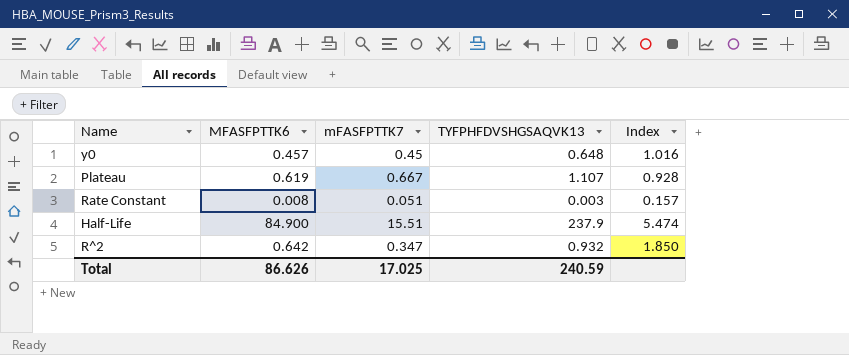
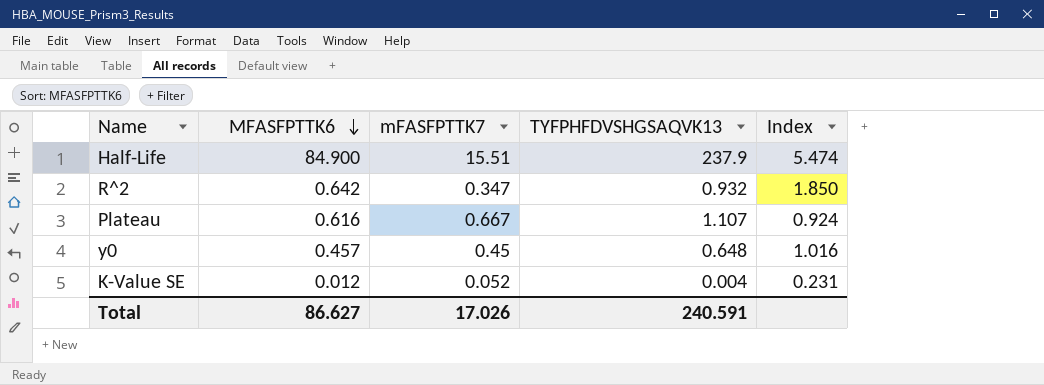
row order: none -> MFASFPTTK6 descending
row Rate Constant: 0.008 | 0.051 | 0.003 | 0.157 -> none
Plateau | MFASFPTTK6: 0.619 -> 0.616
Plateau | Index: 0.928 -> 0.924
row K-Value SE: none -> 0.012 | 0.052 | 0.004 | 0.231
Total | MFASFPTTK6: 86.626 -> 86.627
Total | mFASFPTTK7: 17.025 -> 17.026
Total | TYFPHFDVSHGSAQVK13: 240.59 -> 240.591

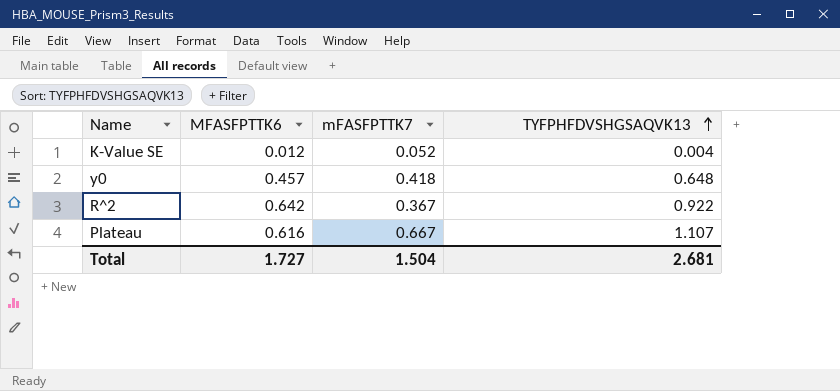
row order: MFASFPTTK6 descending -> TYFPHFDVSHGSAQVK13 ascending
column Index | formula: [MFASFPTTK6] / [mFASFPTTK7] -> none
row Half-Life: 84.900 | 15.51 | 237.9 | 5.474 -> none
y0 | mFASFPTTK7: 0.45 -> 0.418
R^2 | mFASFPTTK7: 0.347 -> 0.367
R^2 | TYFPHFDVSHGSAQVK13: 0.932 -> 0.922
Total | MFASFPTTK6: 86.627 -> 1.727
Total | mFASFPTTK7: 17.026 -> 1.504
Total | TYFPHFDVSHGSAQVK13: 240.591 -> 2.681

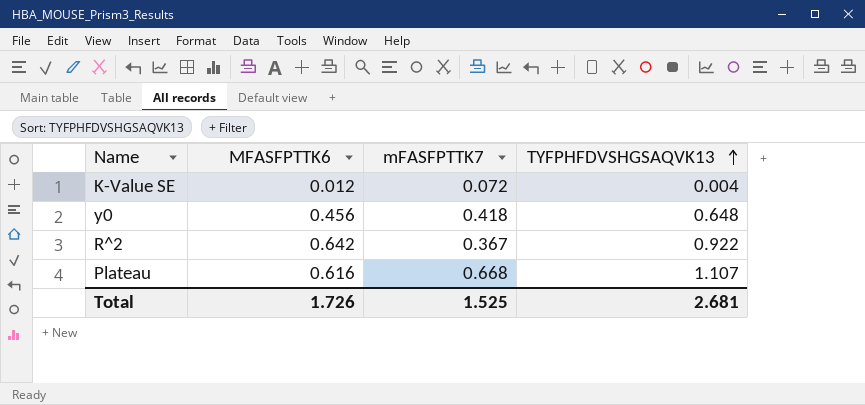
K-Value SE | mFASFPTTK7: 0.052 -> 0.072
y0 | MFASFPTTK6: 0.457 -> 0.456
Plateau | mFASFPTTK7: 0.667 -> 0.668
Total | MFASFPTTK6: 1.727 -> 1.726
Total | mFASFPTTK7: 1.504 -> 1.525

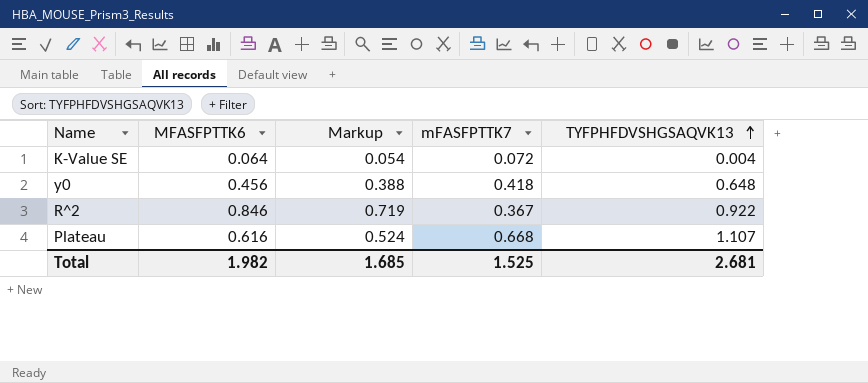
column Markup | formula: none -> [MFASFPTTK6] * 0.85
K-Value SE | MFASFPTTK6: 0.012 -> 0.064
R^2 | MFASFPTTK6: 0.642 -> 0.846
Total | MFASFPTTK6: 1.726 -> 1.982

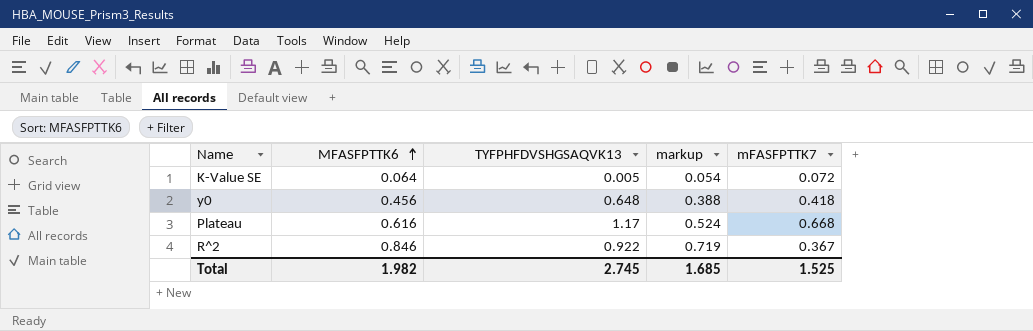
row order: TYFPHFDVSHGSAQVK13 ascending -> MFASFPTTK6 ascending
column TYFPHFDVSHGSAQVK13 | position: 5 -> 3
column name: Markup -> markup
K-Value SE | TYFPHFDVSHGSAQVK13: 0.004 -> 0.005
Plateau | TYFPHFDVSHGSAQVK13: 1.107 -> 1.17
Total | TYFPHFDVSHGSAQVK13: 2.681 -> 2.745

